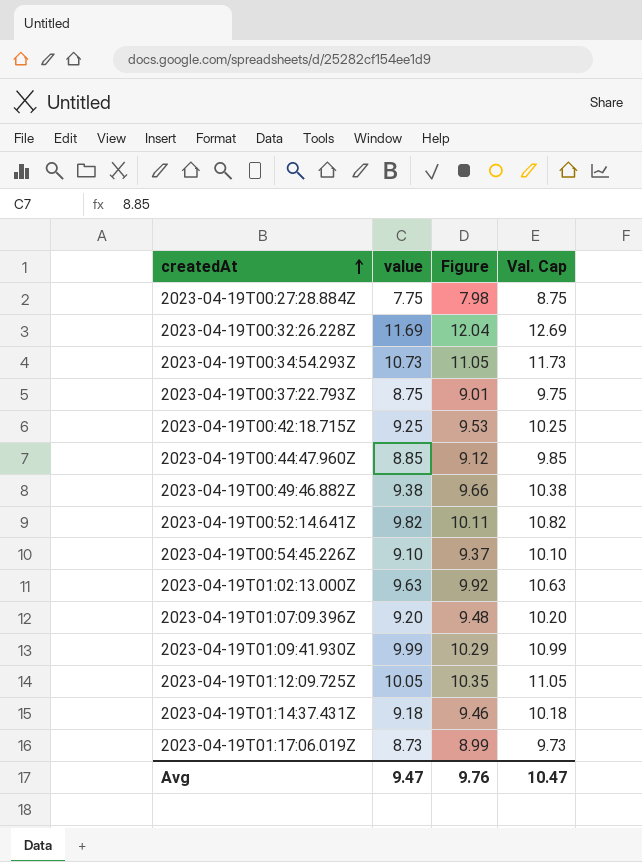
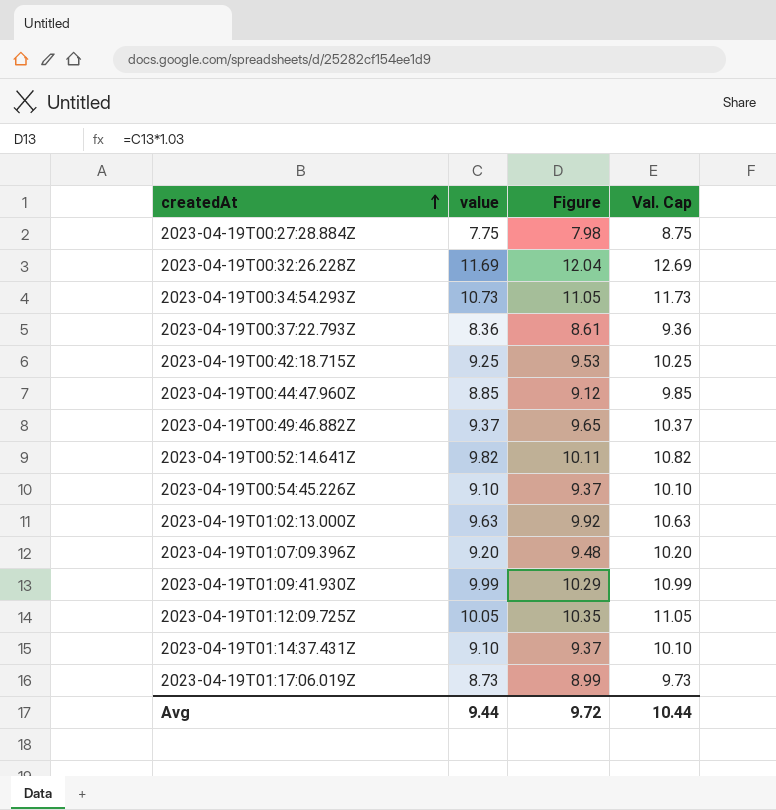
2023-04-19T00:37:22.793Z | value: 8.75 -> 8.36
2023-04-19T00:37:22.793Z | Figure: 9.01 -> 8.61
2023-04-19T00:37:22.793Z | Val. Cap: 9.75 -> 9.36
2023-04-19T00:49:46.882Z | value: 9.38 -> 9.37
2023-04-19T00:49:46.882Z | Figure: 9.66 -> 9.65
2023-04-19T00:49:46.882Z | Val. Cap: 10.38 -> 10.37
2023-04-19T01:14:37.431Z | value: 9.18 -> 9.10
2023-04-19T01:14:37.431Z | Figure: 9.46 -> 9.37
2023-04-19T01:14:37.431Z | Val. Cap: 10.18 -> 10.10
Avg | value: 9.47 -> 9.44
Avg | Figure: 9.76 -> 9.72
Avg | Val. Cap: 10.47 -> 10.44

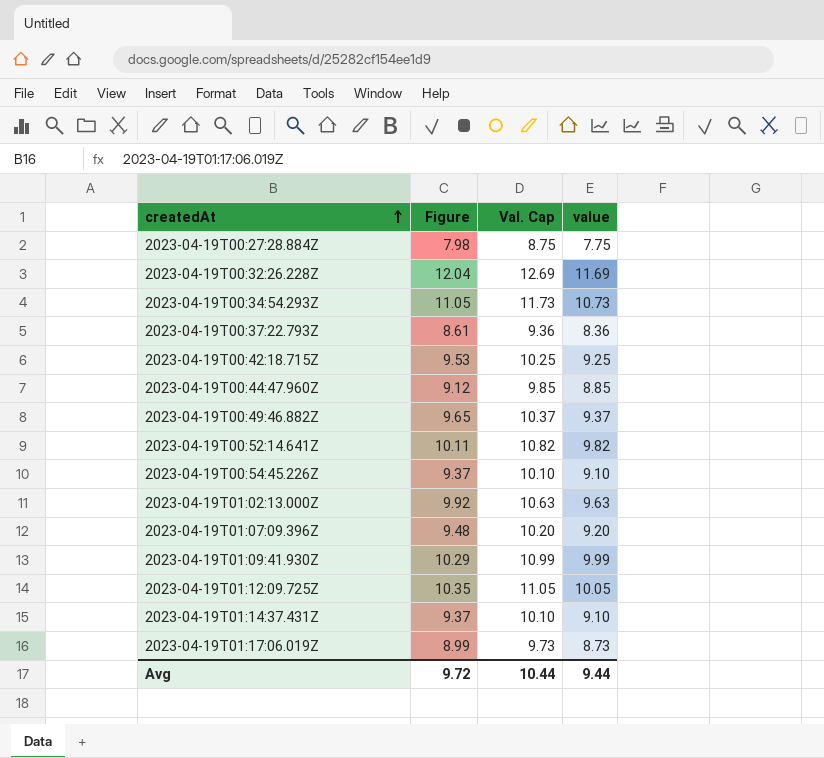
column value | position: 2 -> 4

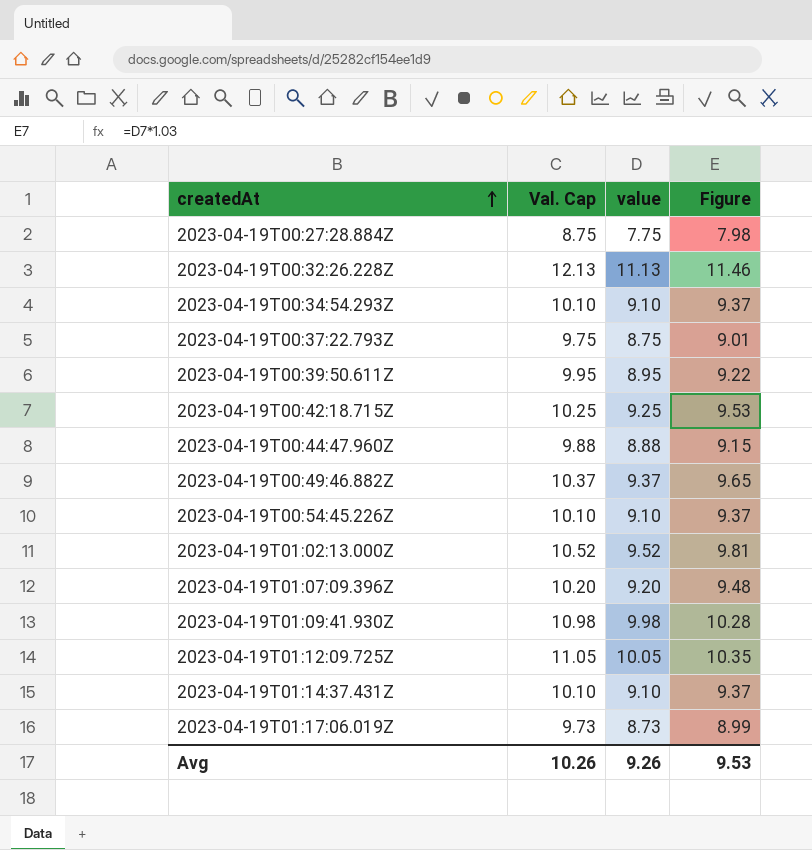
column Figure | position: 2 -> 4
row 2023-04-19T00:52:14.641Z: 10.11 | 10.82 | 9.82 -> none
2023-04-19T00:32:26.228Z | Val. Cap: 12.69 -> 12.13
2023-04-19T00:32:26.228Z | value: 11.69 -> 11.13
2023-04-19T00:32:26.228Z | Figure: 12.04 -> 11.46
2023-04-19T00:34:54.293Z | Val. Cap: 11.73 -> 10.10
2023-04-19T00:34:54.293Z | value: 10.73 -> 9.10
2023-04-19T00:34:54.293Z | Figure: 11.05 -> 9.37
2023-04-19T00:37:22.793Z | Val. Cap: 9.36 -> 9.75
2023-04-19T00:37:22.793Z | value: 8.36 -> 8.75
2023-04-19T00:37:22.793Z | Figure: 8.61 -> 9.01
row 2023-04-19T00:39:50.611Z: none -> 9.95 | 8.95 | 9.22
2023-04-19T00:44:47.960Z | Val. Cap: 9.85 -> 9.88
2023-04-19T00:44:47.960Z | value: 8.85 -> 8.88
2023-04-19T00:44:47.960Z | Figure: 9.12 -> 9.15
2023-04-19T01:02:13.000Z | Val. Cap: 10.63 -> 10.52
2023-04-19T01:02:13.000Z | value: 9.63 -> 9.52
2023-04-19T01:02:13.000Z | Figure: 9.92 -> 9.81
2023-04-19T01:09:41.930Z | Val. Cap: 10.99 -> 10.98
2023-04-19T01:09:41.930Z | value: 9.99 -> 9.98
2023-04-19T01:09:41.930Z | Figure: 10.29 -> 10.28
Avg | Val. Cap: 10.44 -> 10.26
Avg | value: 9.44 -> 9.26
Avg | Figure: 9.72 -> 9.53

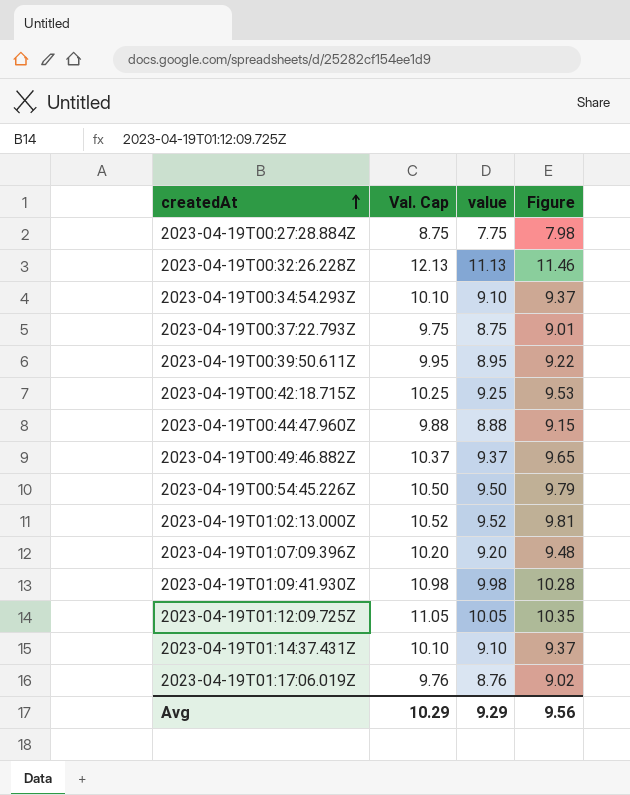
2023-04-19T00:54:45.226Z | Val. Cap: 10.10 -> 10.50
2023-04-19T00:54:45.226Z | value: 9.10 -> 9.50
2023-04-19T00:54:45.226Z | Figure: 9.37 -> 9.79
2023-04-19T01:17:06.019Z | Val. Cap: 9.73 -> 9.76
2023-04-19T01:17:06.019Z | value: 8.73 -> 8.76
2023-04-19T01:17:06.019Z | Figure: 8.99 -> 9.02
Avg | Val. Cap: 10.26 -> 10.29
Avg | value: 9.26 -> 9.29
Avg | Figure: 9.53 -> 9.56

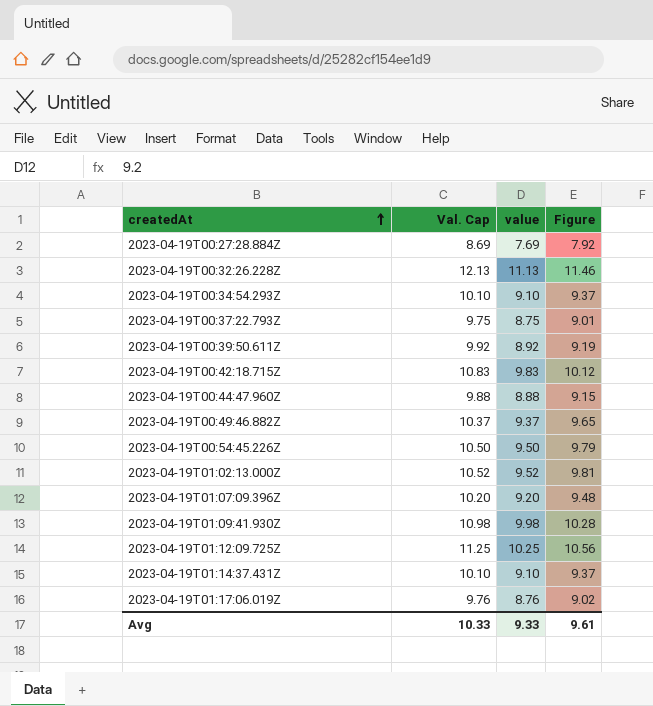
2023-04-19T00:27:28.884Z | Val. Cap: 8.75 -> 8.69
2023-04-19T00:27:28.884Z | value: 7.75 -> 7.69
2023-04-19T00:27:28.884Z | Figure: 7.98 -> 7.92
2023-04-19T00:39:50.611Z | Val. Cap: 9.95 -> 9.92
2023-04-19T00:39:50.611Z | value: 8.95 -> 8.92
2023-04-19T00:39:50.611Z | Figure: 9.22 -> 9.19
2023-04-19T00:42:18.715Z | Val. Cap: 10.25 -> 10.83
2023-04-19T00:42:18.715Z | value: 9.25 -> 9.83
2023-04-19T00:42:18.715Z | Figure: 9.53 -> 10.12
2023-04-19T01:12:09.725Z | Val. Cap: 11.05 -> 11.25
2023-04-19T01:12:09.725Z | value: 10.05 -> 10.25
2023-04-19T01:12:09.725Z | Figure: 10.35 -> 10.56
Avg | Val. Cap: 10.29 -> 10.33
Avg | value: 9.29 -> 9.33
Avg | Figure: 9.56 -> 9.61

